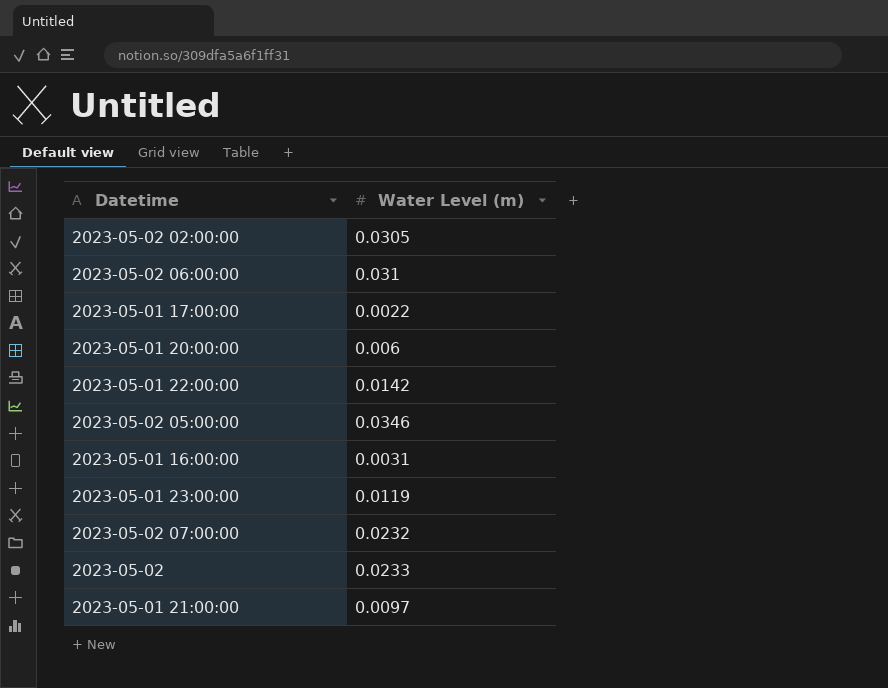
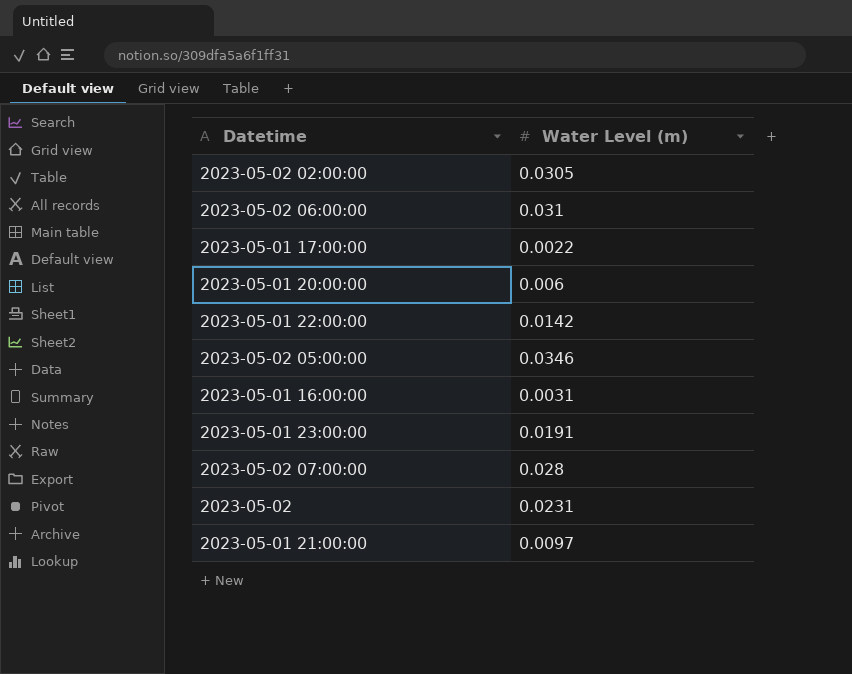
2023-05-01 23:00:00 | Water Level (m): 0.0119 -> 0.0191
2023-05-02 07:00:00 | Water Level (m): 0.0232 -> 0.028
2023-05-02 | Water Level (m): 0.0233 -> 0.0231

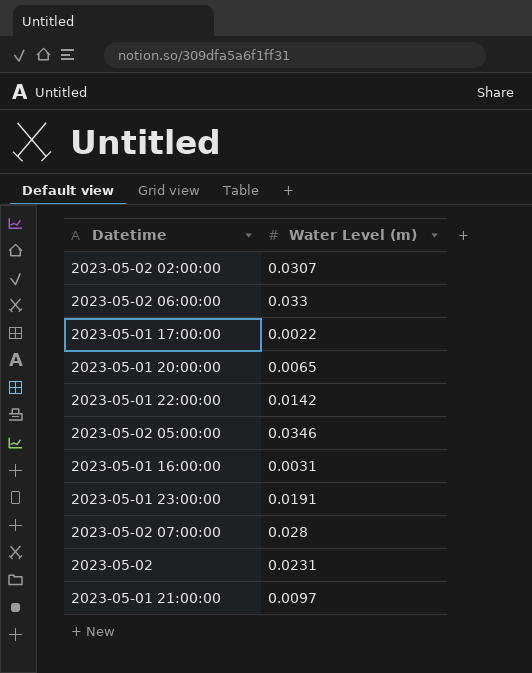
2023-05-02 02:00:00 | Water Level (m): 0.0305 -> 0.0307
2023-05-02 06:00:00 | Water Level (m): 0.031 -> 0.033
2023-05-01 20:00:00 | Water Level (m): 0.006 -> 0.0065

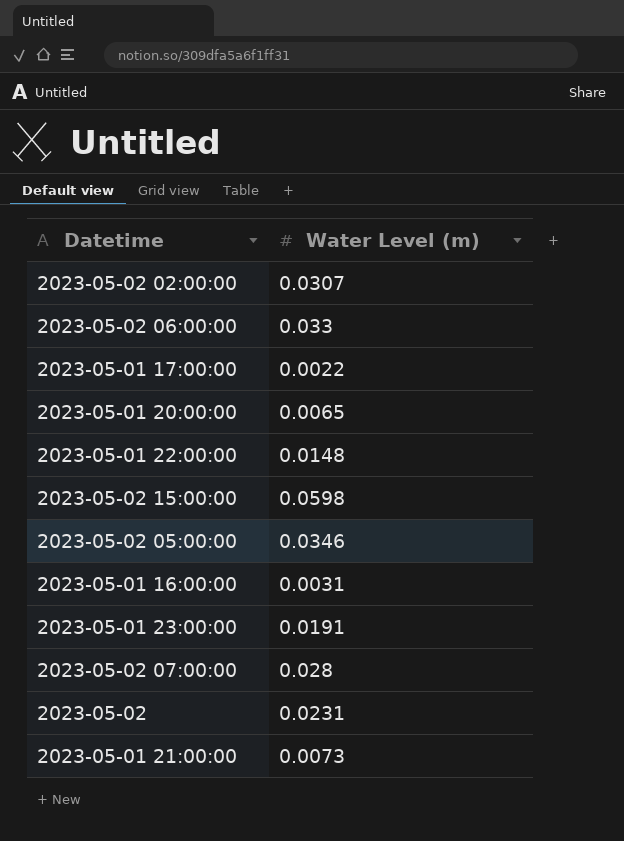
2023-05-01 22:00:00 | Water Level (m): 0.0142 -> 0.0148
row 2023-05-02 15:00:00: none -> 0.0598
2023-05-01 21:00:00 | Water Level (m): 0.0097 -> 0.0073

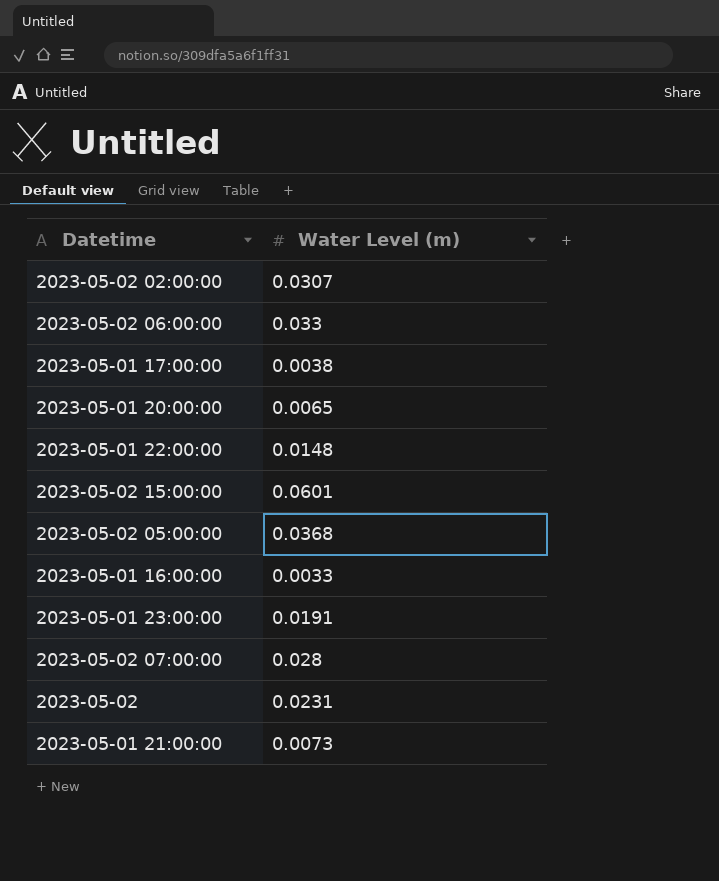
2023-05-01 17:00:00 | Water Level (m): 0.0022 -> 0.0038
2023-05-02 15:00:00 | Water Level (m): 0.0598 -> 0.0601
2023-05-02 05:00:00 | Water Level (m): 0.0346 -> 0.0368
2023-05-01 16:00:00 | Water Level (m): 0.0031 -> 0.0033

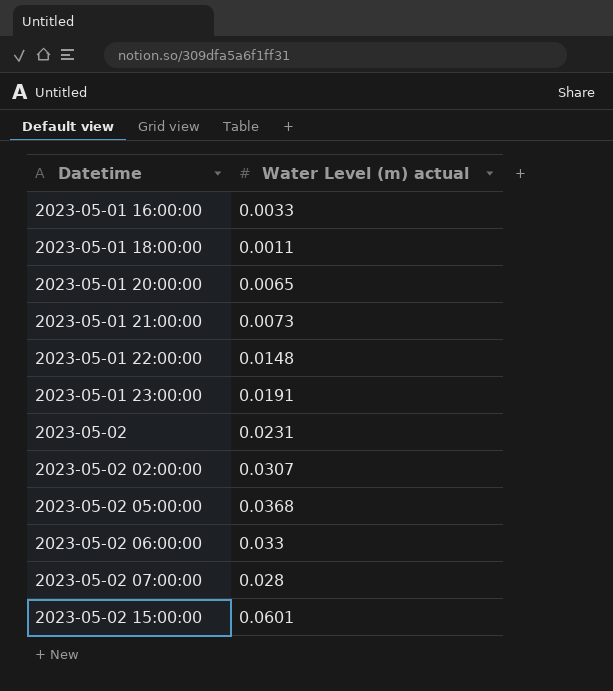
row order: none -> Datetime ascending
column name: Water Level (m) -> Water Level (m) actual
row 2023-05-01 17:00:00: 0.0038 -> none
row 2023-05-01 18:00:00: none -> 0.0011

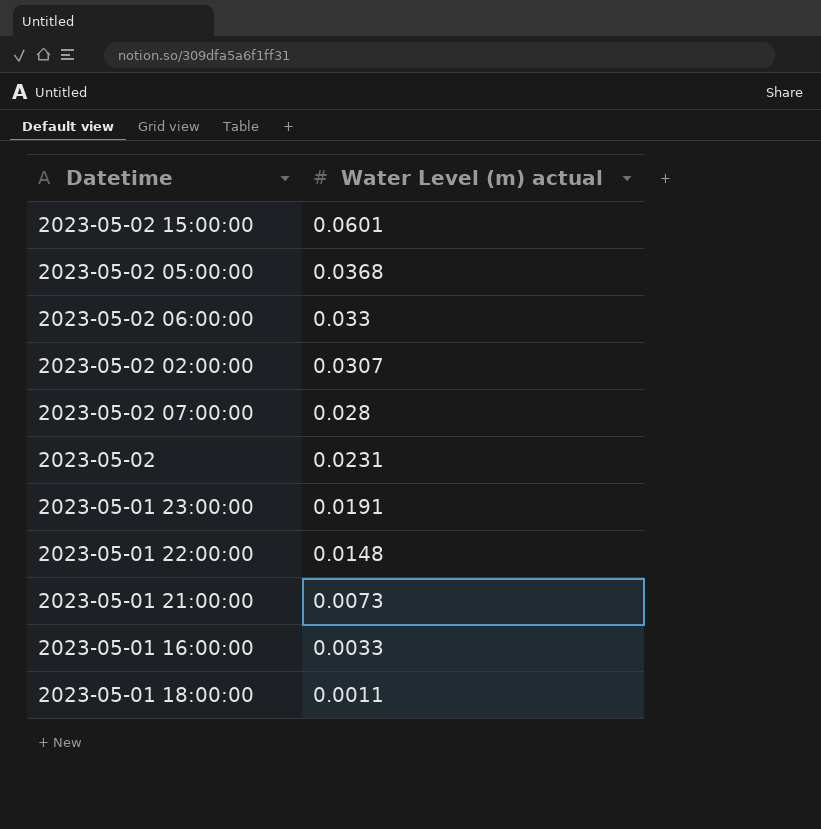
row order: Datetime ascending -> Water Level (m) actual descending
row 2023-05-01 20:00:00: 0.0065 -> none

